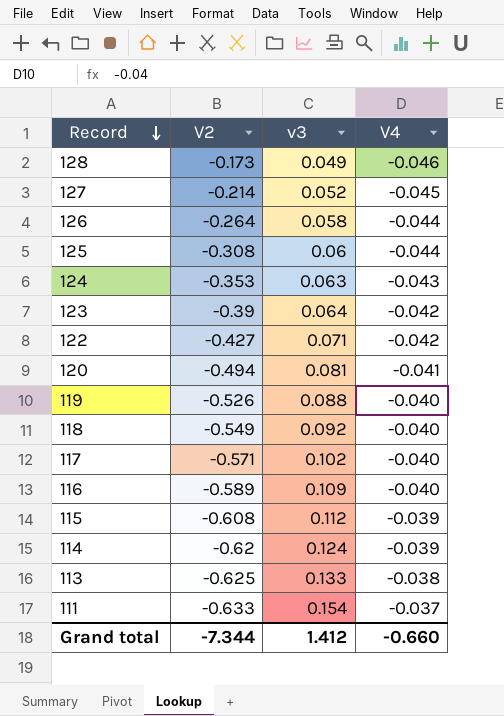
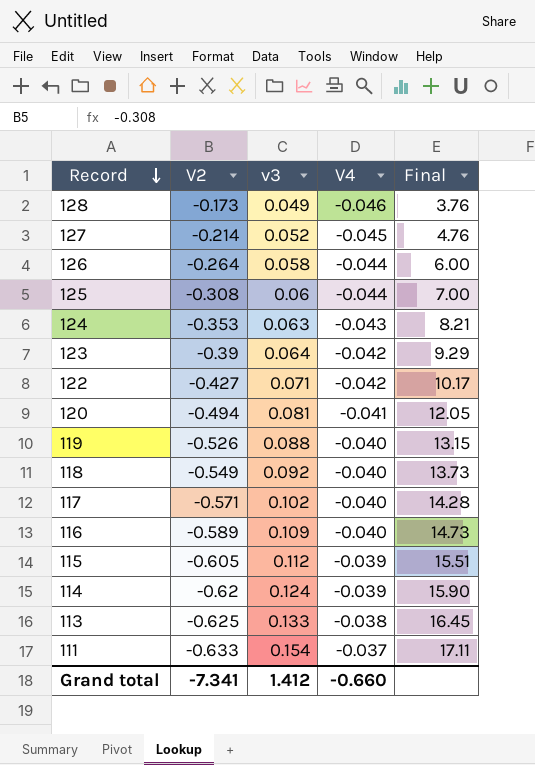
column Final | formula: none -> [V2] / [V4]
115 | V2: -0.608 -> -0.605
Grand total | V2: -7.344 -> -7.341

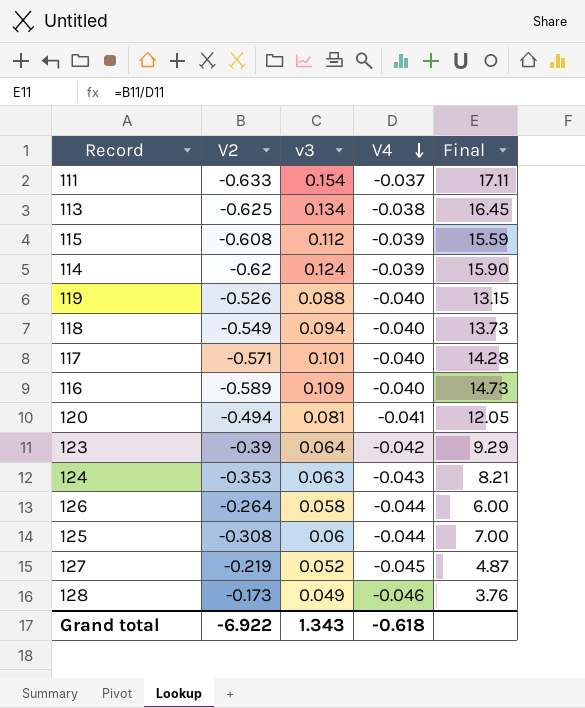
row order: Record descending -> V4 descending
row 122: -0.427 | 0.071 | -0.042 | 10.17 -> none
113 | v3: 0.133 -> 0.134
115 | V2: -0.605 -> -0.608
115 | Final: 15.51 -> 15.59
118 | v3: 0.092 -> 0.094
117 | v3: 0.102 -> 0.101
127 | V2: -0.214 -> -0.219
127 | Final: 4.76 -> 4.87
Grand total | V2: -7.341 -> -6.922
Grand total | v3: 1.412 -> 1.343
Grand total | V4: -0.660 -> -0.618

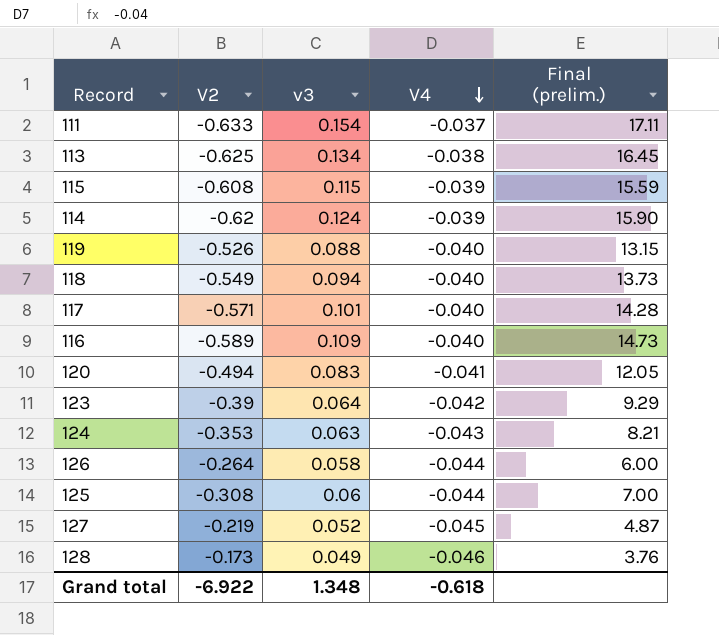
column name: Final -> Final (prelim.)
115 | v3: 0.112 -> 0.115
120 | v3: 0.081 -> 0.083
Grand total | v3: 1.343 -> 1.348

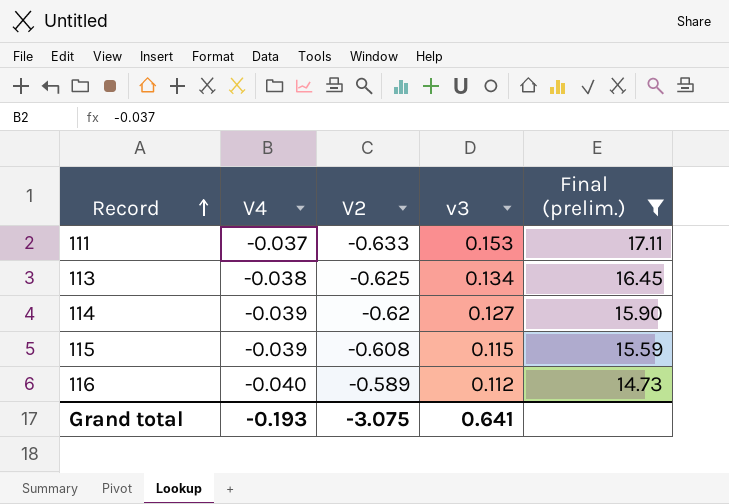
filter: none -> Final (prelim.) >= 14.73
row order: V4 descending -> Record ascending
column V4 | position: 4 -> 2
111 | v3: 0.154 -> 0.153
114 | v3: 0.124 -> 0.127
116 | v3: 0.109 -> 0.112
Grand total | V4: -0.618 -> -0.193
Grand total | V2: -6.922 -> -3.075
Grand total | v3: 1.348 -> 0.641

